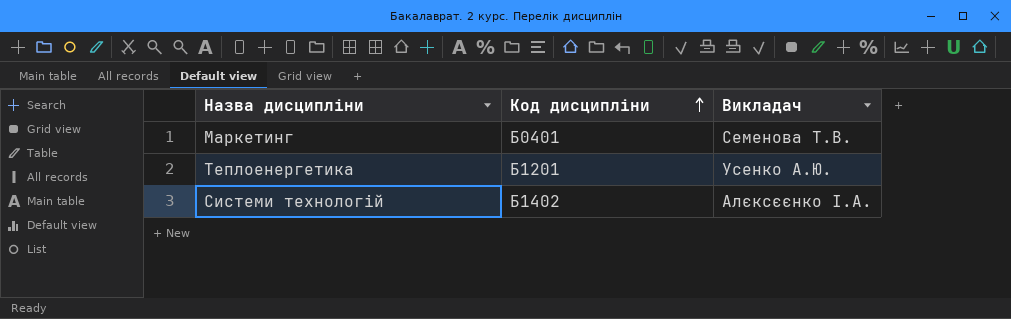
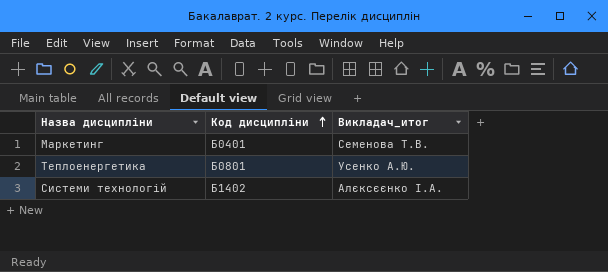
column name: Викладач -> Викладач_итог
Теплоенергетика | Код дисципліни: Б1201 -> Б0801

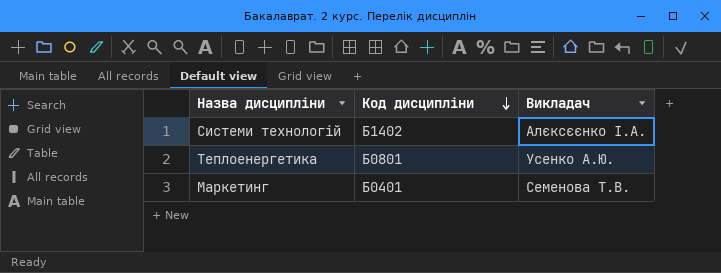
row order: Код дисципліни ascending -> Код дисципліни descending
column name: Викладач_итог -> Викладач

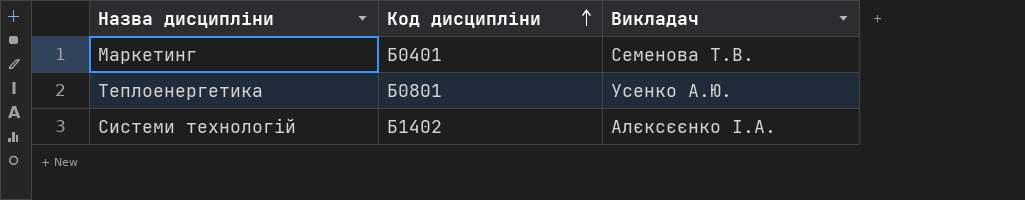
row order: Код дисципліни descending -> Код дисципліни ascending

